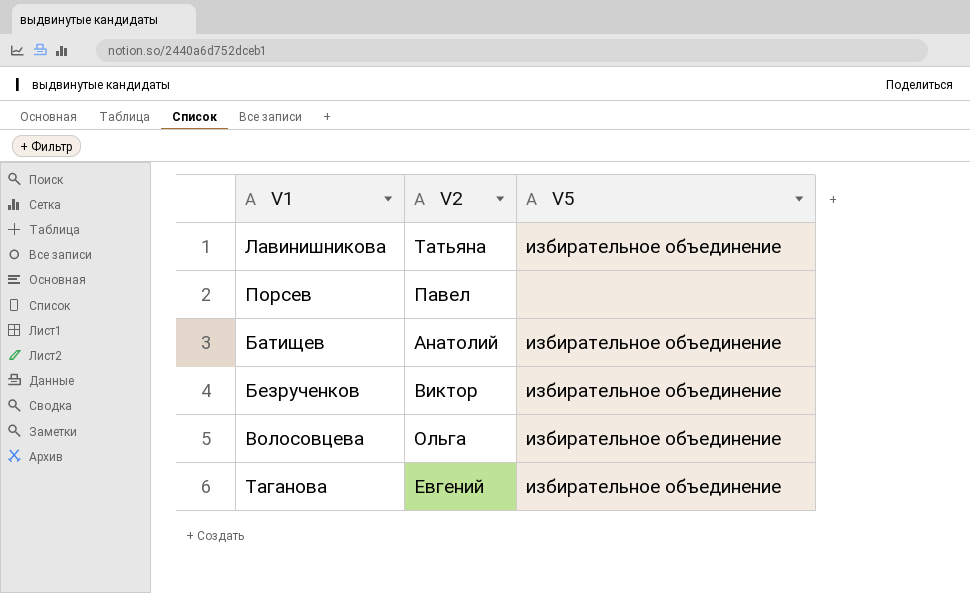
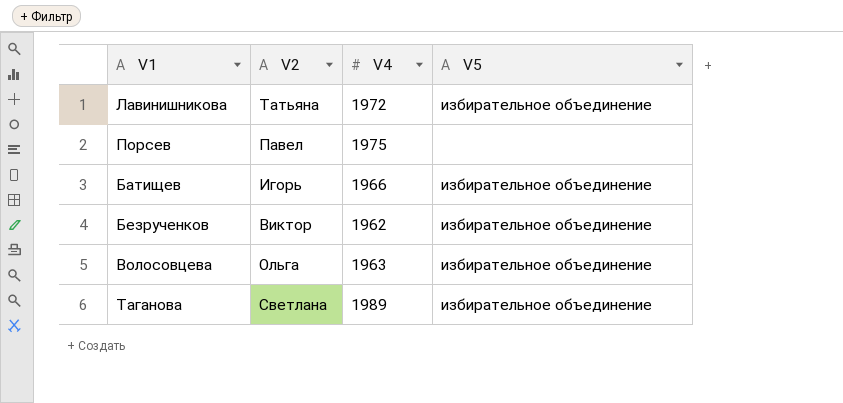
column V4 | position: none -> 3
Батищев | V2: Анатолий -> Игорь
Таганова | V2: Евгений -> Светлана

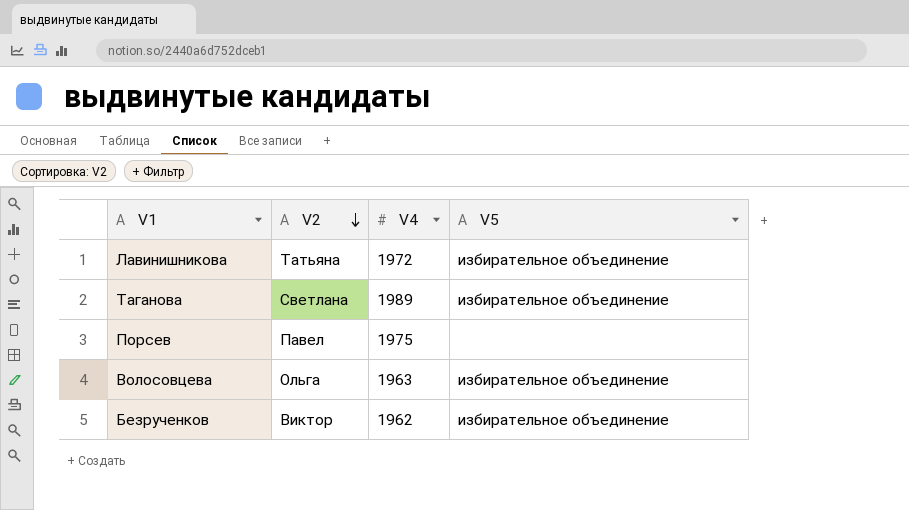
row order: none -> V2 descending
row Батищев: Игорь | 1966 | избирательное объединение -> none

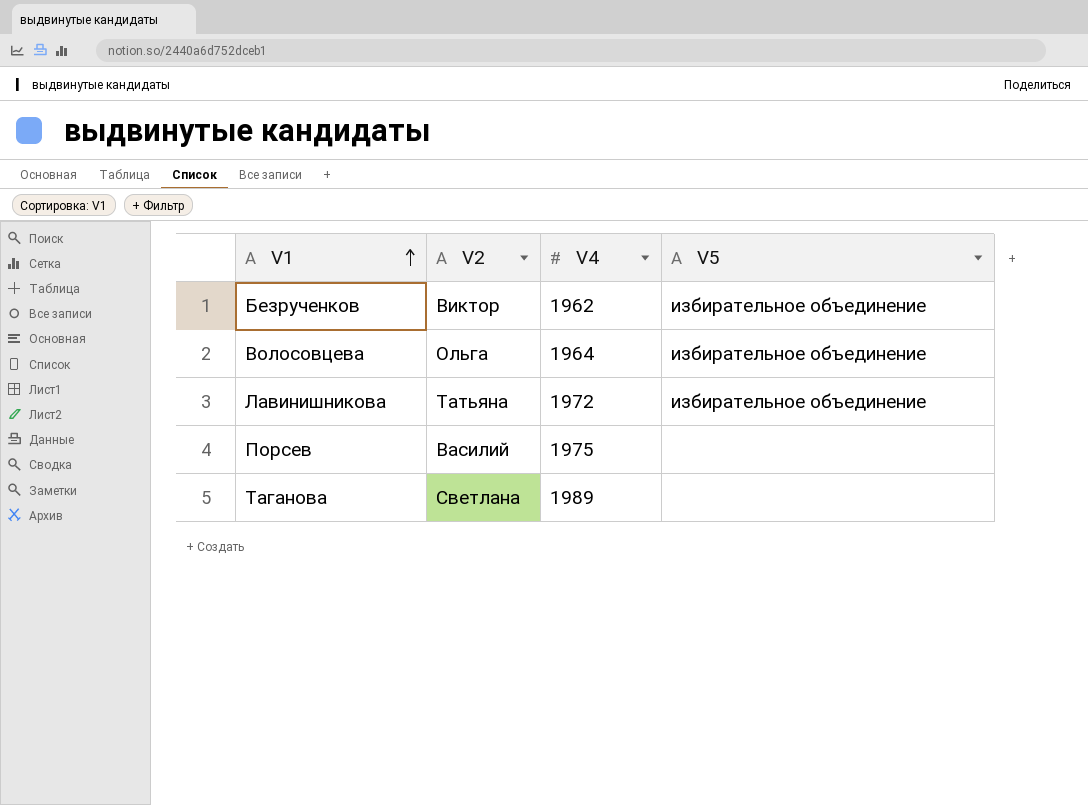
row order: V2 descending -> V1 ascending
Волосовцева | V4: 1963 -> 1964
Порсев | V2: Павел -> Василий
Таганова | V5: избирательное объединение -> none

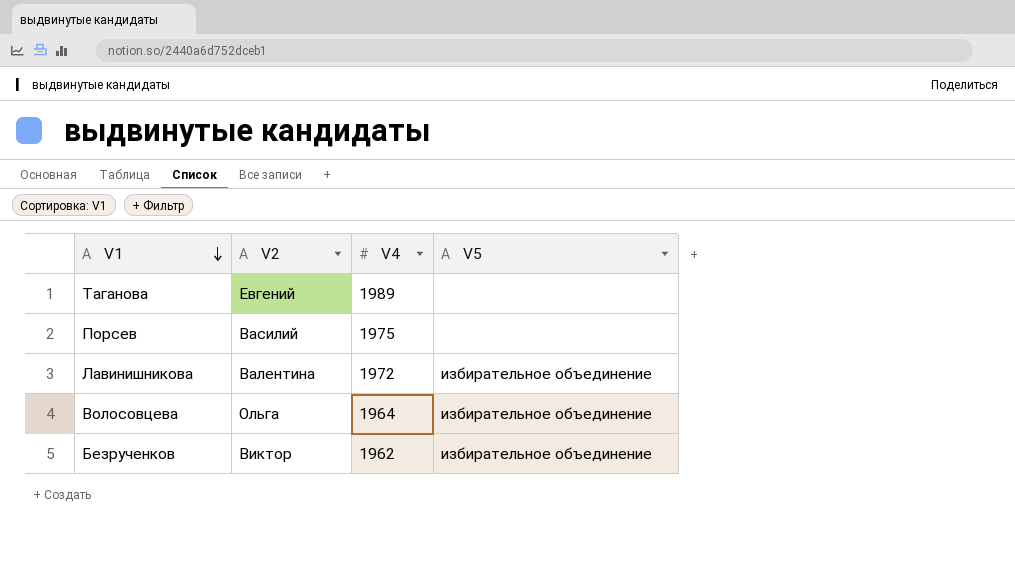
row order: V1 ascending -> V1 descending
Таганова | V2: Светлана -> Евгений
Лавинишникова | V2: Татьяна -> Валентина

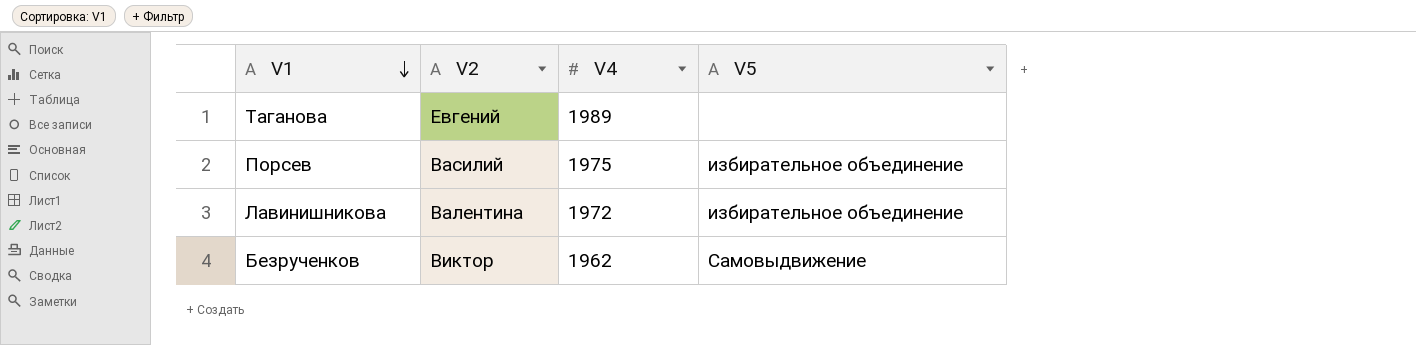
row Волосовцева: Ольга | 1964 | избирательное объединение -> none
Порсев | V5: none -> избирательное объединение
Безрученков | V5: избирательное объединение -> Самовыдвижение

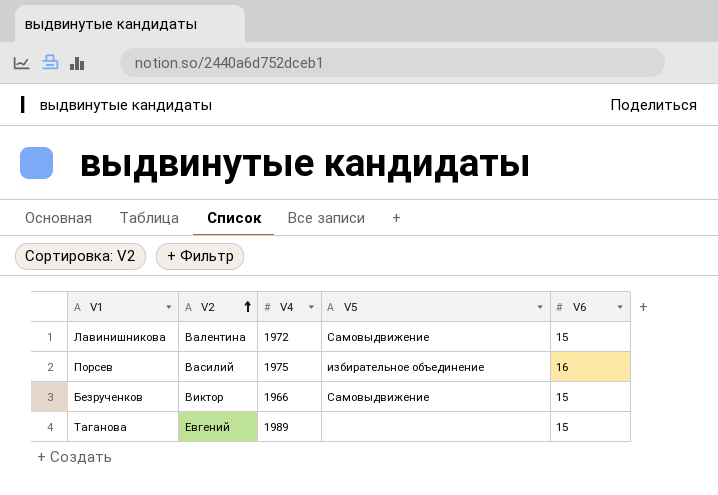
row order: V1 descending -> V2 ascending
column V6 | position: none -> 5
Лавинишникова | V5: избирательное объединение -> Самовыдвижение
Безрученков | V4: 1962 -> 1966

